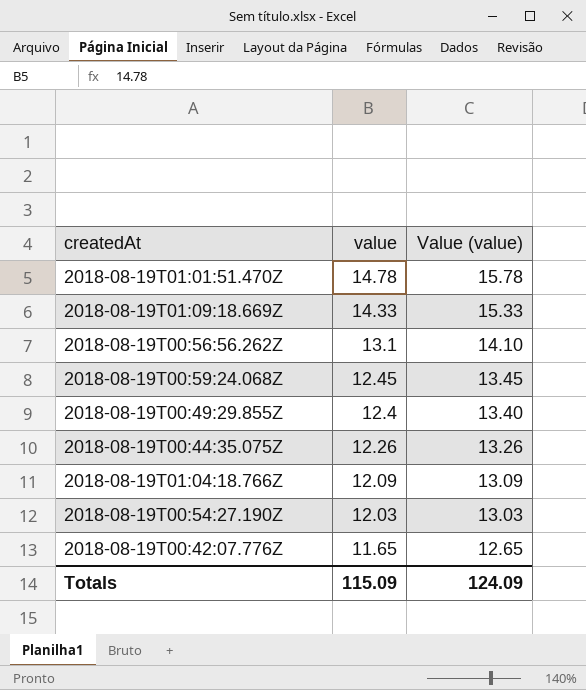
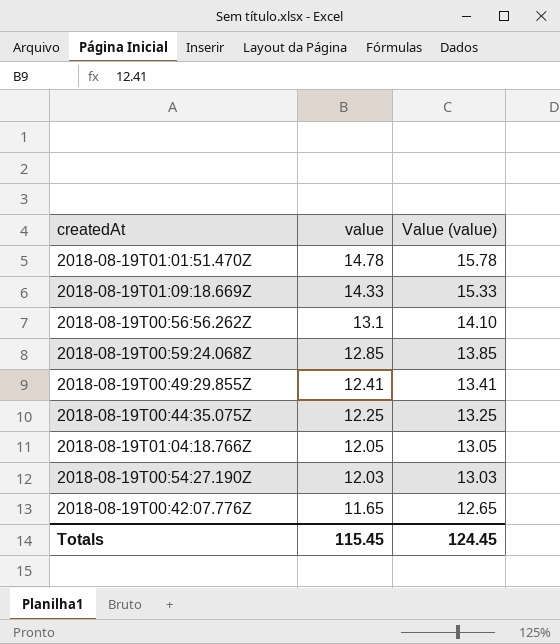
2018-08-19T00:59:24.068Z | value: 12.45 -> 12.85
2018-08-19T00:59:24.068Z | Value (value): 13.45 -> 13.85
2018-08-19T00:49:29.855Z | value: 12.4 -> 12.41
2018-08-19T00:49:29.855Z | Value (value): 13.40 -> 13.41
2018-08-19T00:44:35.075Z | value: 12.26 -> 12.25
2018-08-19T00:44:35.075Z | Value (value): 13.26 -> 13.25
2018-08-19T01:04:18.766Z | value: 12.09 -> 12.05
2018-08-19T01:04:18.766Z | Value (value): 13.09 -> 13.05
Totals | value: 115.09 -> 115.45
Totals | Value (value): 124.09 -> 124.45

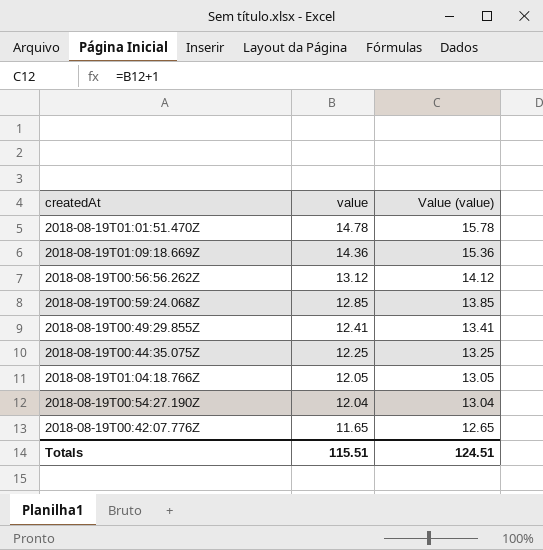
2018-08-19T01:09:18.669Z | value: 14.33 -> 14.36
2018-08-19T01:09:18.669Z | Value (value): 15.33 -> 15.36
2018-08-19T00:56:56.262Z | value: 13.1 -> 13.12
2018-08-19T00:56:56.262Z | Value (value): 14.10 -> 14.12
2018-08-19T00:54:27.190Z | value: 12.03 -> 12.04
2018-08-19T00:54:27.190Z | Value (value): 13.03 -> 13.04
Totals | value: 115.45 -> 115.51
Totals | Value (value): 124.45 -> 124.51

